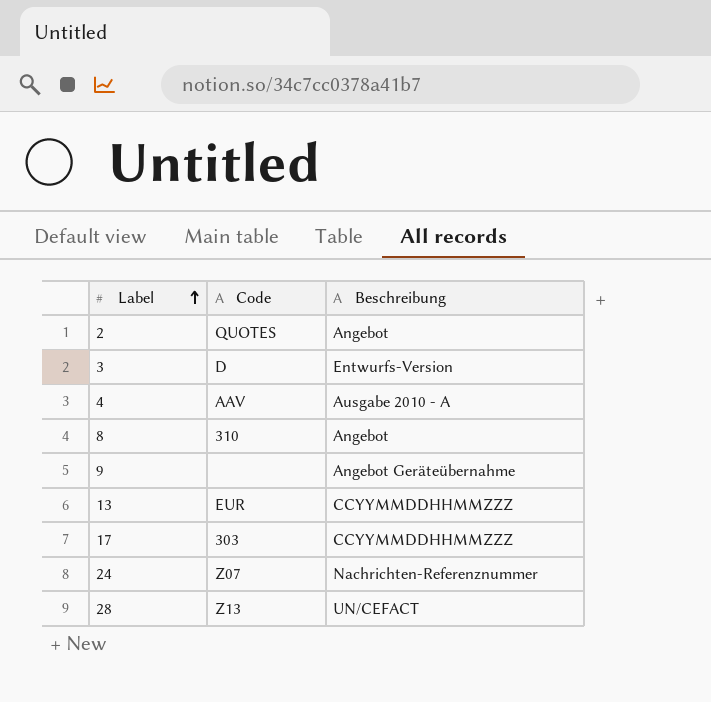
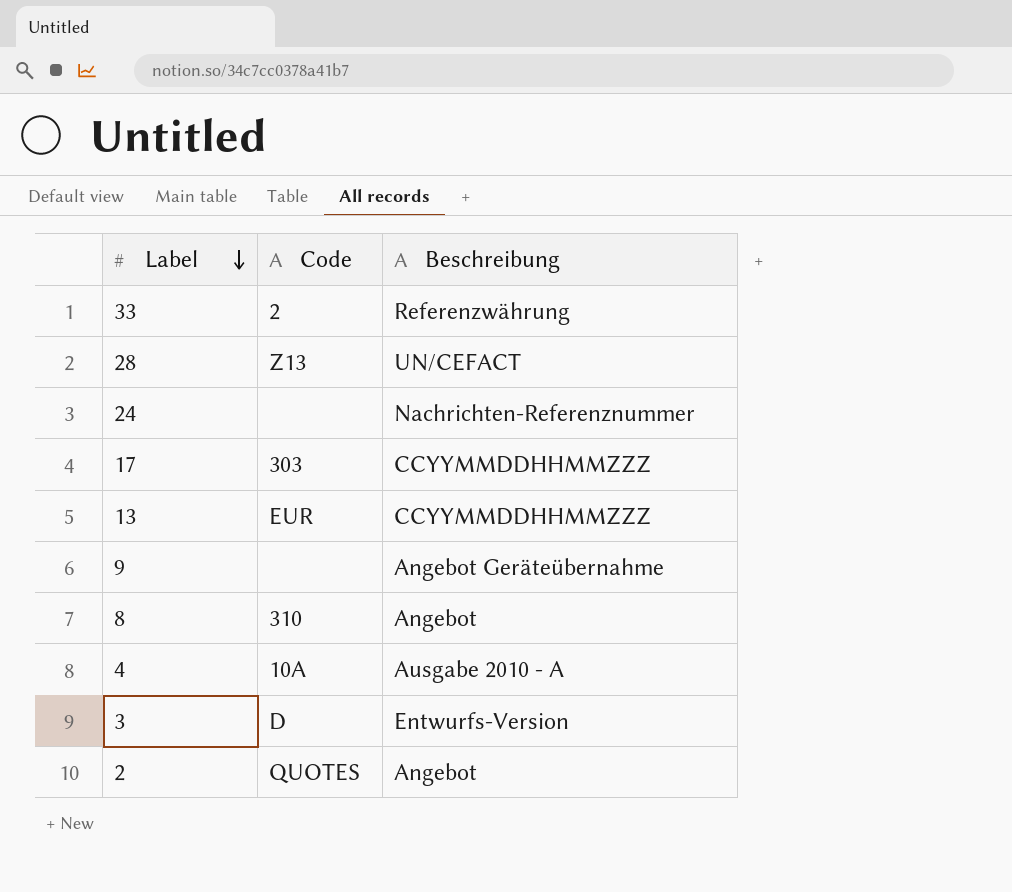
row order: Label ascending -> Label descending
row 33: none -> 2 | Referenzwährung
24 | Code: Z07 -> none
4 | Code: AAV -> 10A

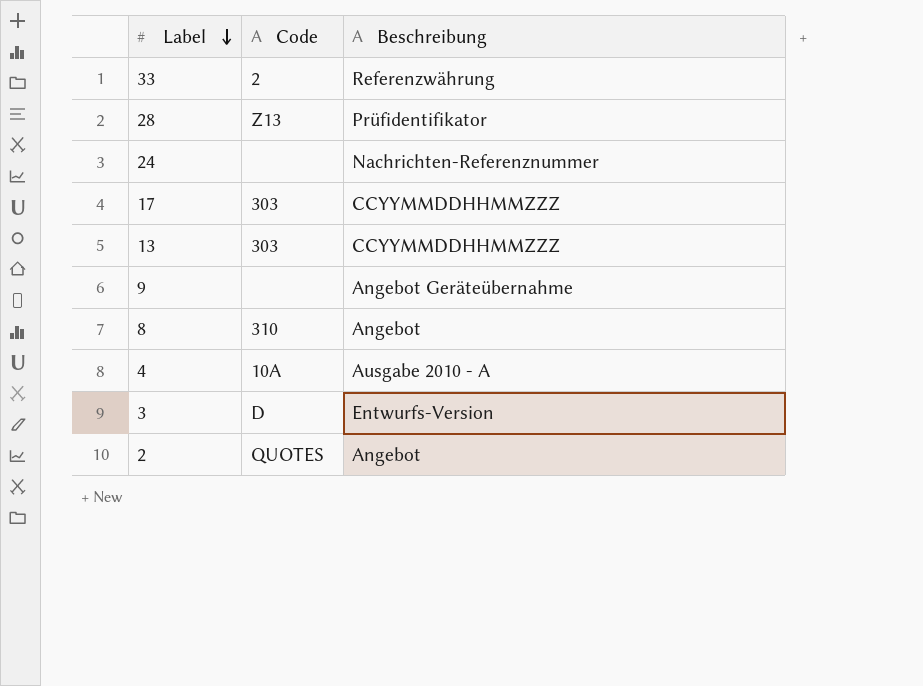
28 | Beschreibung: UN/CEFACT -> Prüfidentifikator
13 | Code: EUR -> 303

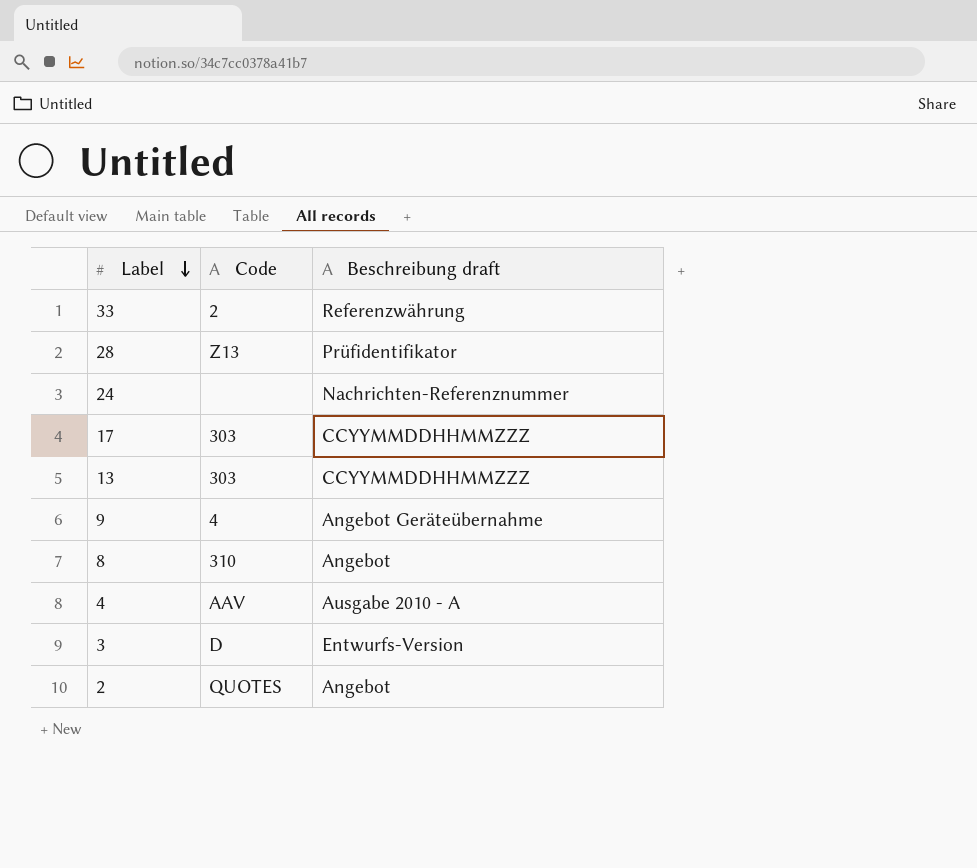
column name: Beschreibung -> Beschreibung draft
9 | Code: none -> 4
4 | Code: 10A -> AAV

